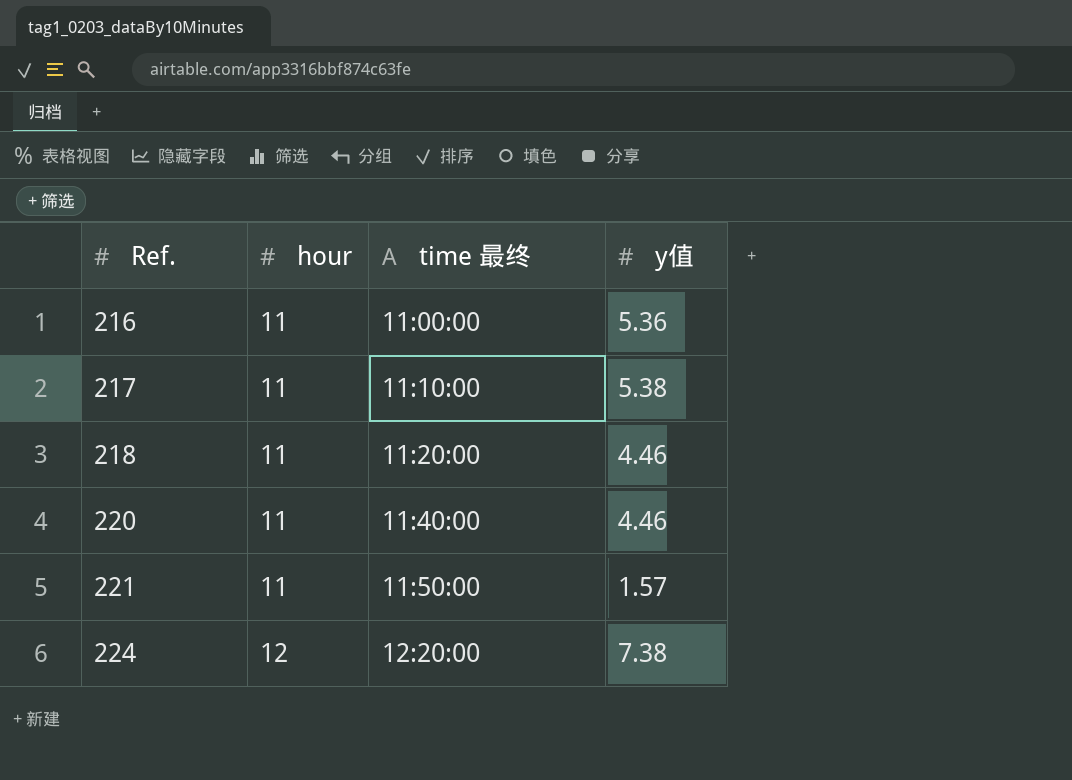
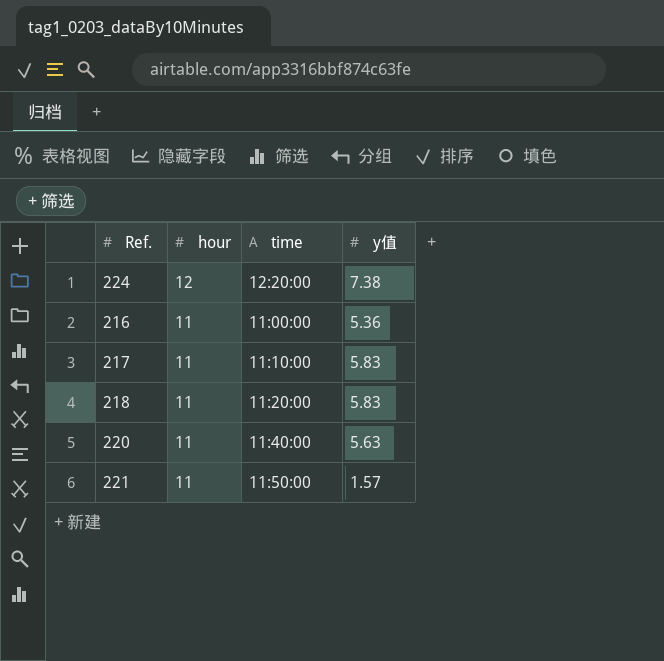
row order: Ref. ascending -> hour descending
column name: time 最终 -> time
217 | y值: 5.38 -> 5.83
218 | y值: 4.46 -> 5.83
220 | y值: 4.46 -> 5.63

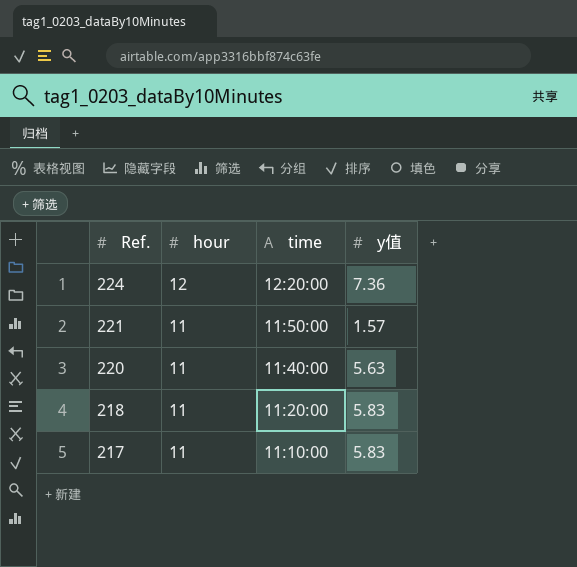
row order: hour descending -> Ref. descending
row 216: 11 | 11:00:00 | 5.36 -> none
224 | y值: 7.38 -> 7.36

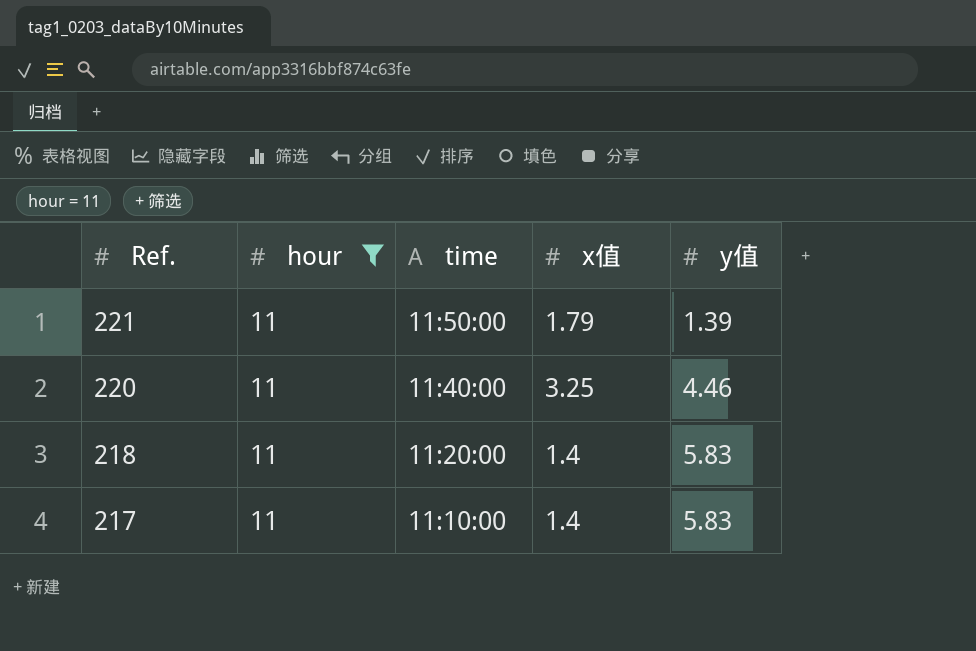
filter: none -> hour = 11
column x值 | position: none -> 4
221 | y值: 1.57 -> 1.39
220 | y值: 5.63 -> 4.46

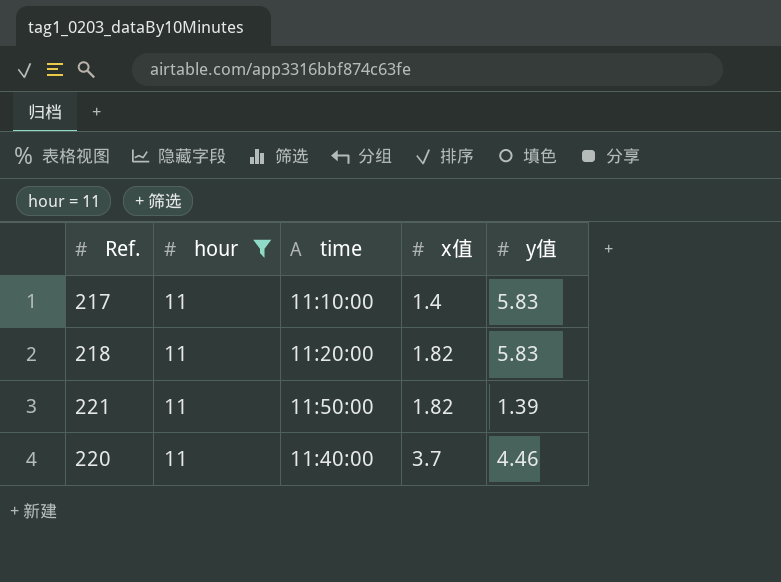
row order: Ref. descending -> x值 ascending
218 | x值: 1.4 -> 1.82
221 | x值: 1.79 -> 1.82
220 | x值: 3.25 -> 3.7

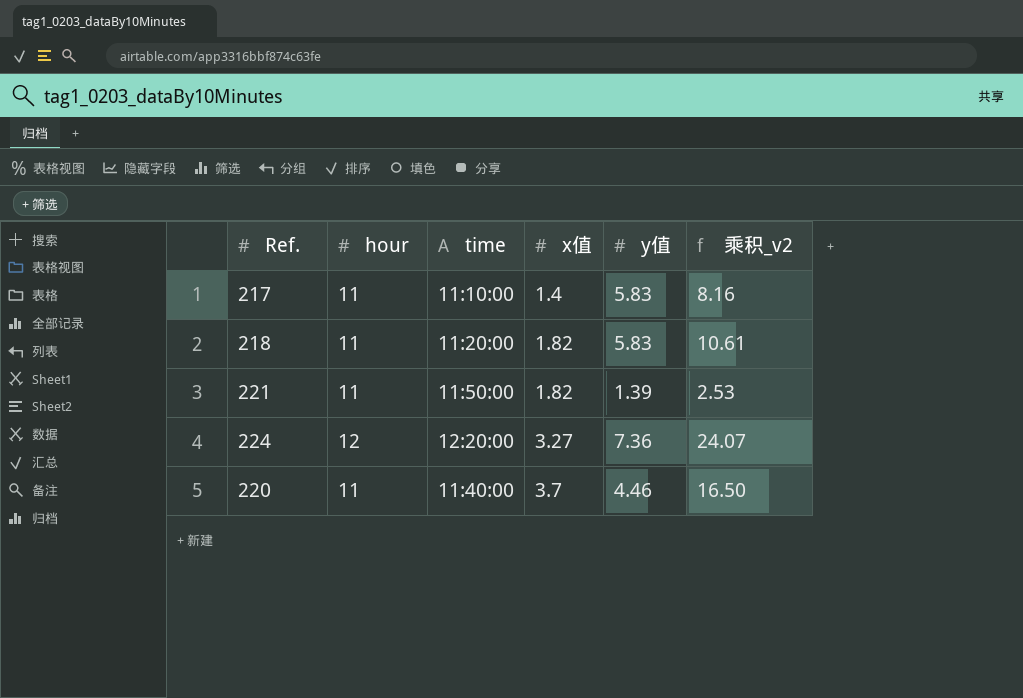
filter: hour = 11 -> none
column 乘积_v2 | formula: none -> [x值] * [y值]

